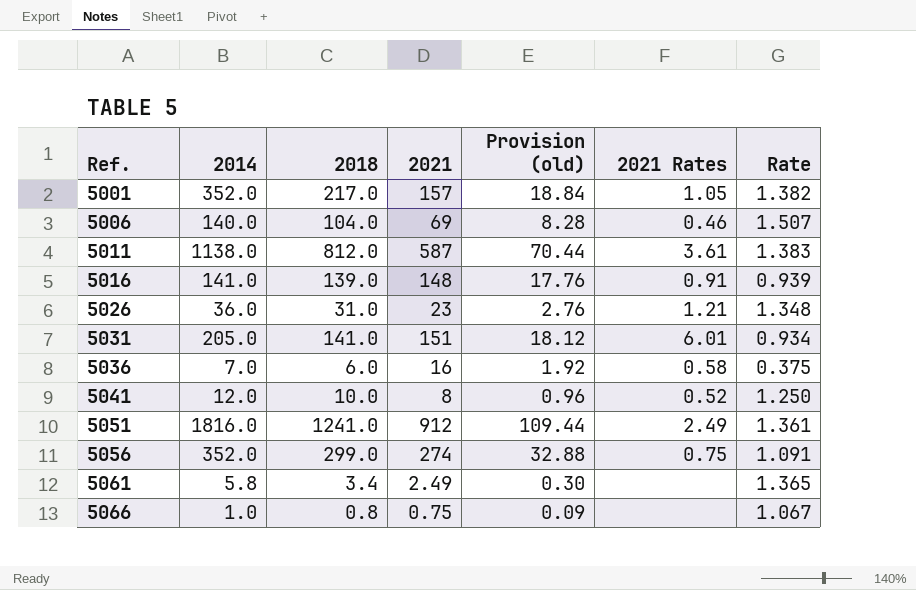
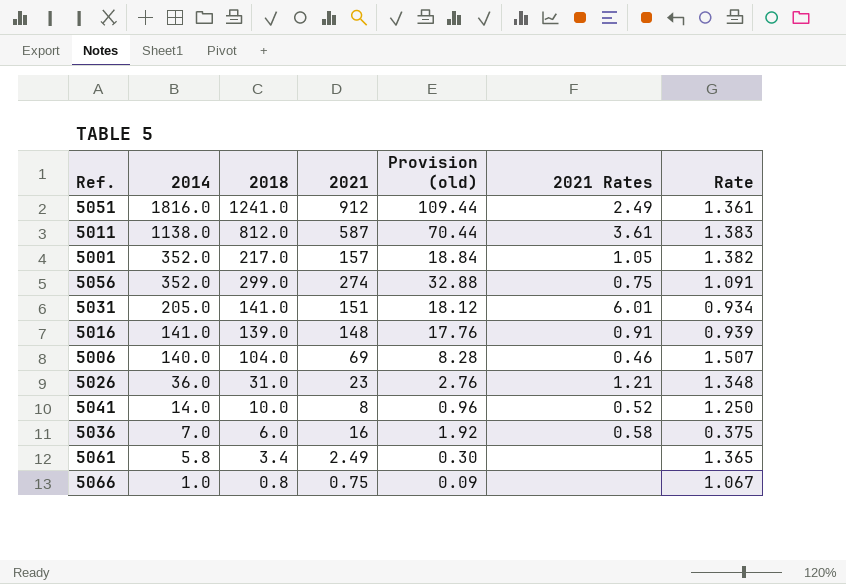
row order: Ref. ascending -> 2014 descending
5041 | 2014: 12.0 -> 14.0

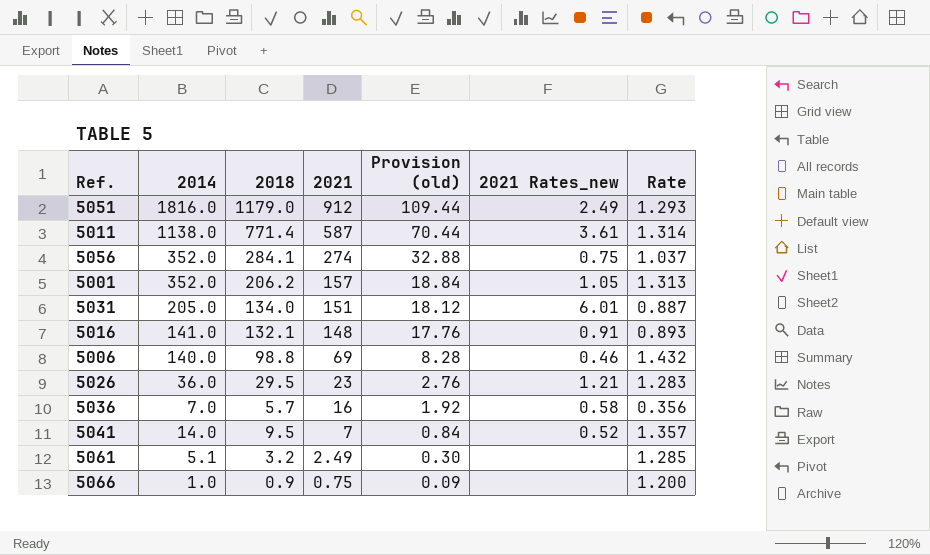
row order: 2014 descending -> 2021 descending
column name: 2021 Rates -> 2021 Rates_new
5051 | 2018: 1241.0 -> 1179.0
5051 | Rate: 1.361 -> 1.293
5011 | 2018: 812.0 -> 771.4
5011 | Rate: 1.383 -> 1.314
5056 | 2018: 299.0 -> 284.1
5056 | Rate: 1.091 -> 1.037
5001 | 2018: 217.0 -> 206.2
5001 | Rate: 1.382 -> 1.313
5031 | 2018: 141.0 -> 134.0
5031 | Rate: 0.934 -> 0.887
5016 | 2018: 139.0 -> 132.1
5016 | Rate: 0.939 -> 0.893
5006 | 2018: 104.0 -> 98.8
5006 | Rate: 1.507 -> 1.432
5026 | 2018: 31.0 -> 29.5
5026 | Rate: 1.348 -> 1.283
5036 | 2018: 6.0 -> 5.7
5036 | Rate: 0.375 -> 0.356
5041 | 2018: 10.0 -> 9.5
5041 | 2021: 8 -> 7
5041 | Provision (old): 0.96 -> 0.84
5041 | Rate: 1.250 -> 1.357
5061 | 2014: 5.8 -> 5.1
5061 | 2018: 3.4 -> 3.2
5061 | Rate: 1.365 -> 1.285
5066 | 2018: 0.8 -> 0.9
5066 | Rate: 1.067 -> 1.200

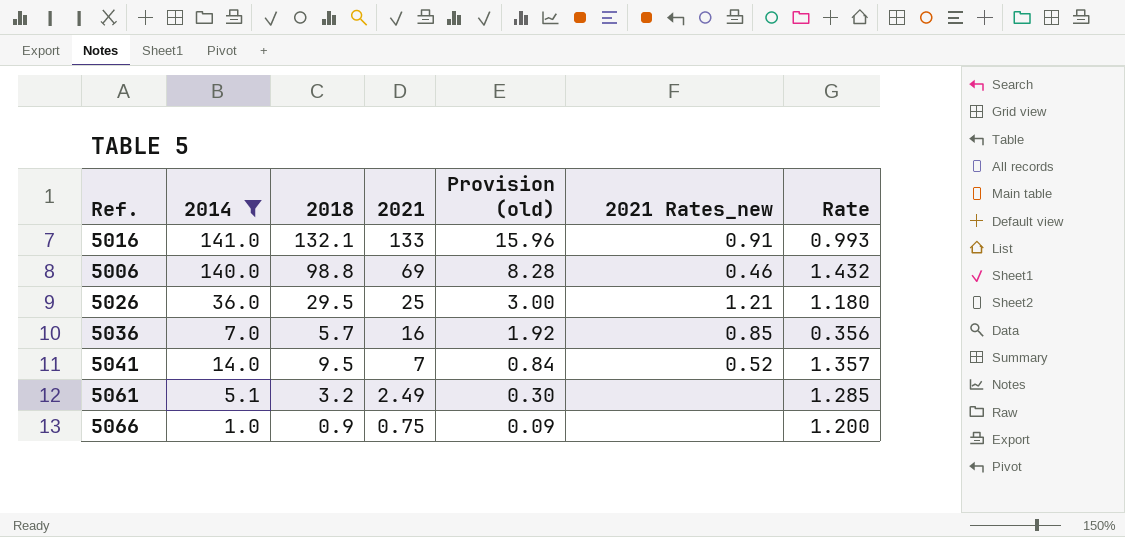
filter: none -> 2014 <= 141.0
5016 | 2021: 148 -> 133
5016 | Provision (old): 17.76 -> 15.96
5016 | Rate: 0.893 -> 0.993
5026 | 2021: 23 -> 25
5026 | Provision (old): 2.76 -> 3.00
5026 | Rate: 1.283 -> 1.180
5036 | 2021 Rates_new: 0.58 -> 0.85

